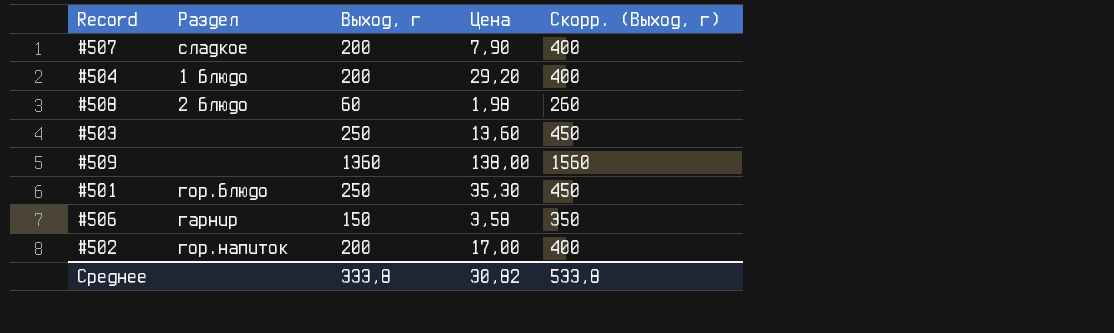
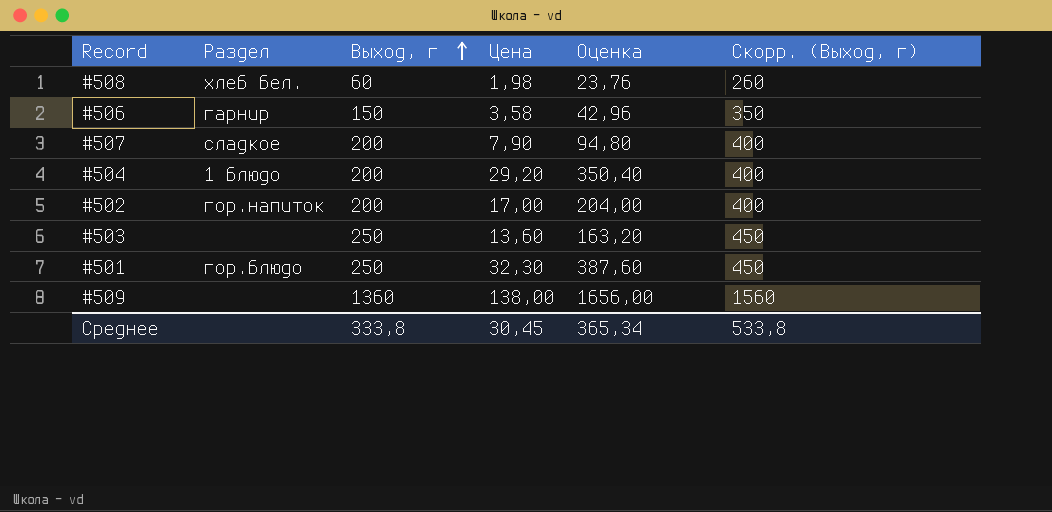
row order: none -> Выход, г ascending
column Оценка | formula: none -> [Цена] * 12
#508 | Раздел: 2 блюдо -> хлеб бел.
#501 | Цена: 35,30 -> 32,30
Среднее | Цена: 30,82 -> 30,45

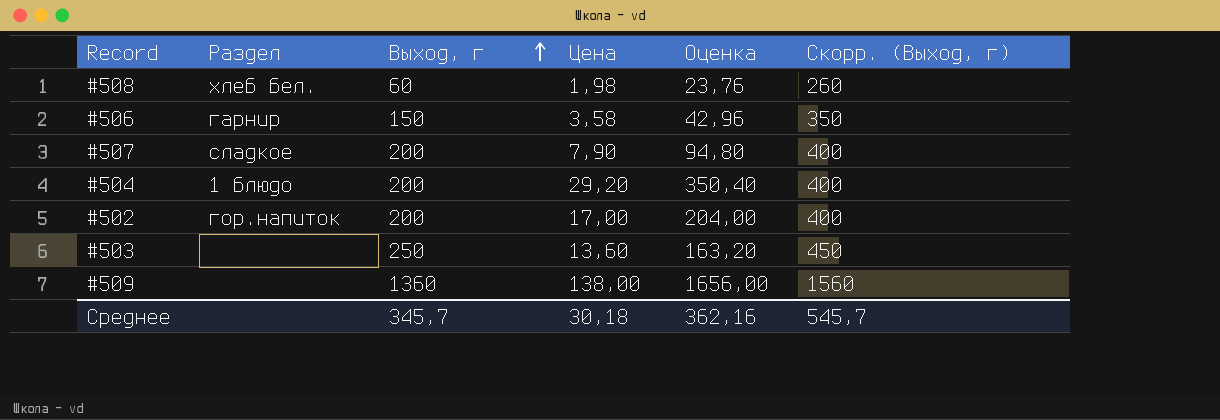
row #501: гор.блюдо | 250 | 32,30 | 387,60 | 450 -> none
Среднее | Выход, г: 333,8 -> 345,7
Среднее | Цена: 30,45 -> 30,18
Среднее | Оценка: 365,34 -> 362,16
Среднее | Скорр. (Выход, г): 533,8 -> 545,7

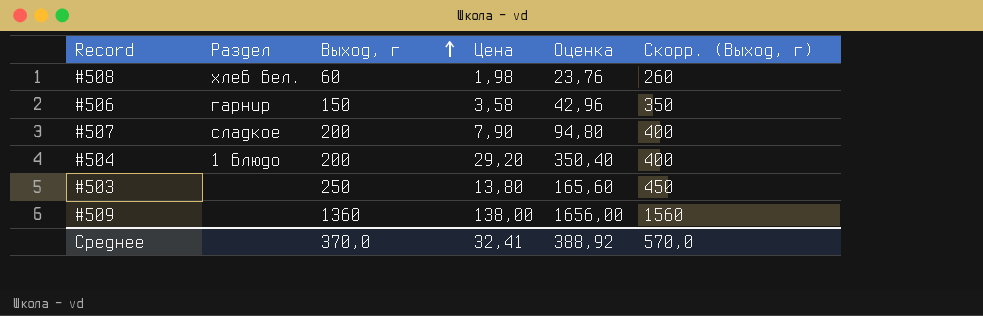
row #502: гор.напиток | 200 | 17,00 | 204,00 | 400 -> none
#503 | Цена: 13,60 -> 13,80
#503 | Оценка: 163,20 -> 165,60
Среднее | Выход, г: 345,7 -> 370,0
Среднее | Цена: 30,18 -> 32,41
Среднее | Оценка: 362,16 -> 388,92
Среднее | Скорр. (Выход, г): 545,7 -> 570,0

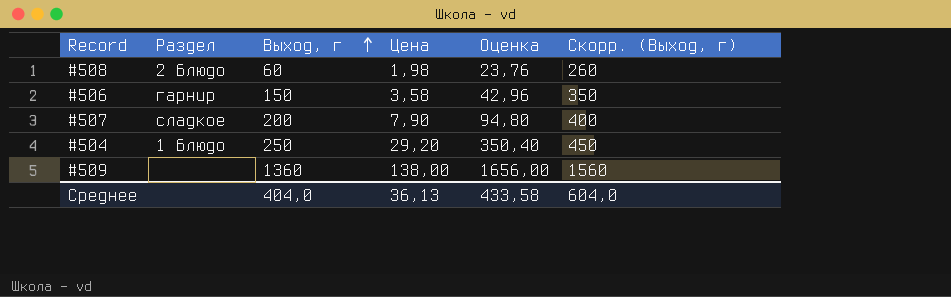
row #503: none | 250 | 13,80 | 165,60 | 450 -> none
#508 | Раздел: хлеб бел. -> 2 блюдо
#504 | Выход, г: 200 -> 250
#504 | Скорр. (Выход, г): 400 -> 450
Среднее | Выход, г: 370,0 -> 404,0
Среднее | Цена: 32,41 -> 36,13
Среднее | Оценка: 388,92 -> 433,58
Среднее | Скорр. (Выход, г): 570,0 -> 604,0

